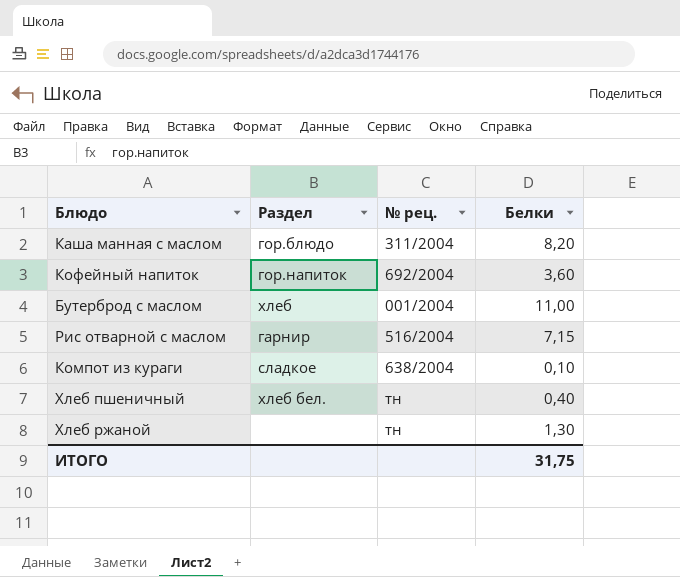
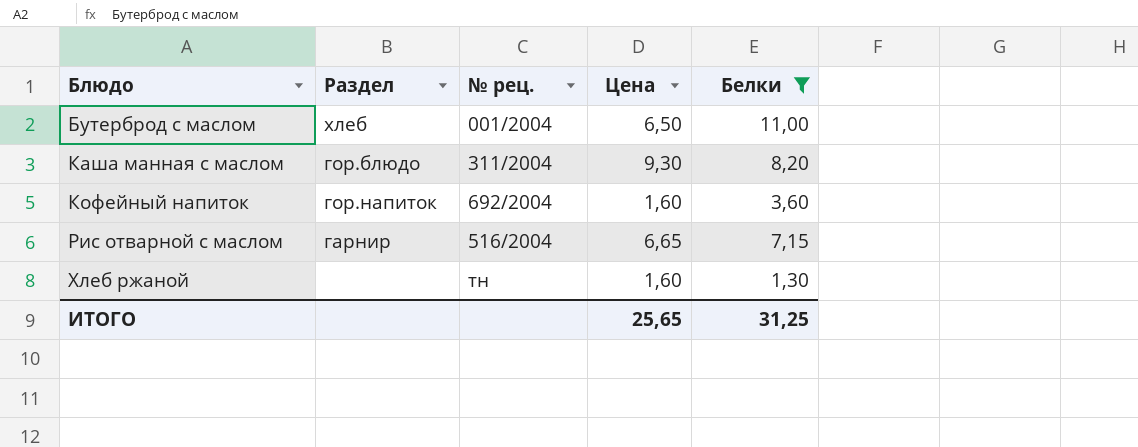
filter: none -> Белки >= 1,30
row order: none -> Блюдо ascending
column Цена | position: none -> 4
ИТОГО | Белки: 31,75 -> 31,25

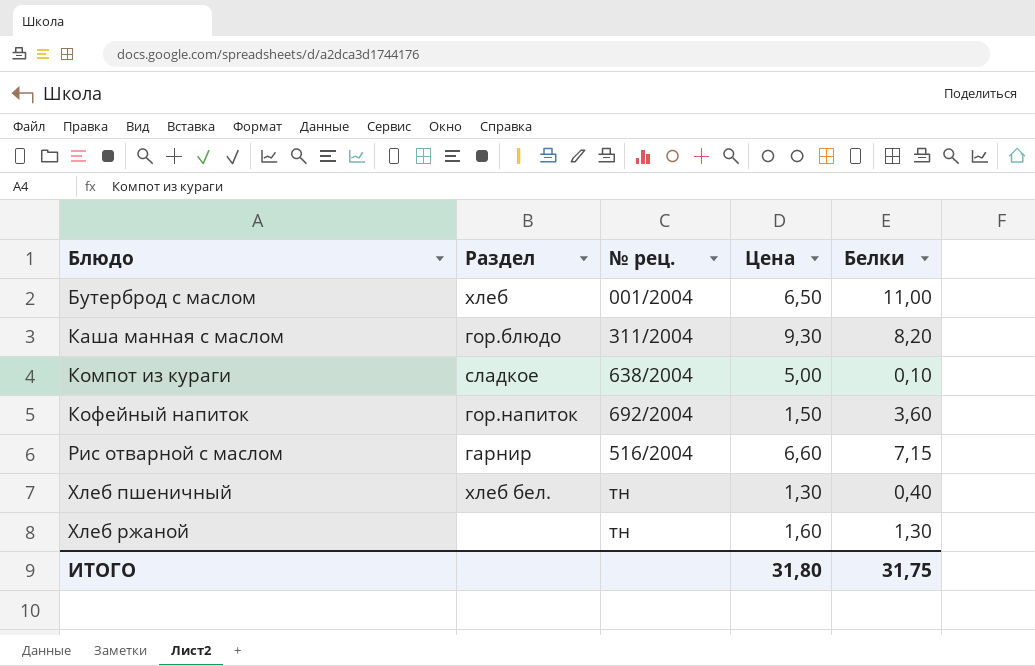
filter: Белки >= 1,30 -> none
Кофейный напиток | Цена: 1,60 -> 1,50
Рис отварной с маслом | Цена: 6,65 -> 6,60
ИТОГО | Цена: 25,65 -> 31,80
ИТОГО | Белки: 31,25 -> 31,75

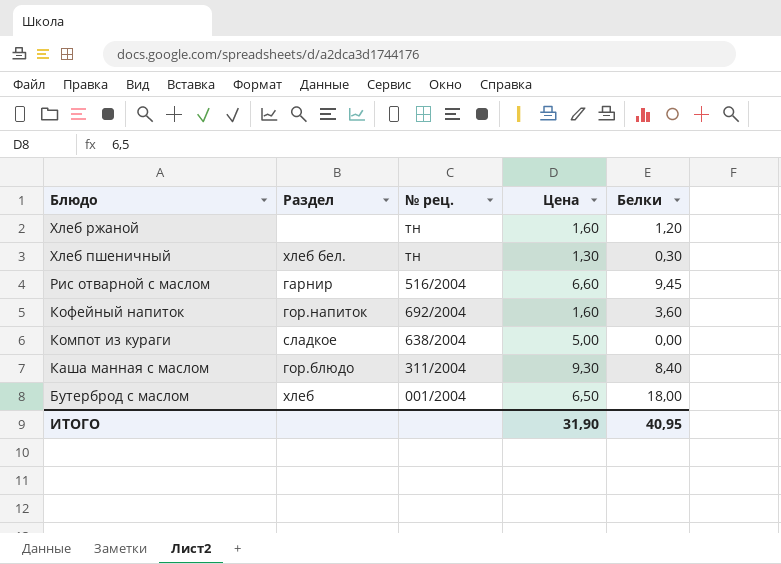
row order: Блюдо ascending -> Блюдо descending
Хлеб ржаной | Белки: 1,30 -> 1,20
Хлеб пшеничный | Белки: 0,40 -> 0,30
Рис отварной с маслом | Белки: 7,15 -> 9,45
Кофейный напиток | Цена: 1,50 -> 1,60
Компот из кураги | Белки: 0,10 -> 0,00
Каша манная с маслом | Белки: 8,20 -> 8,40
Бутерброд с маслом | Белки: 11,00 -> 18,00
ИТОГО | Цена: 31,80 -> 31,90
ИТОГО | Белки: 31,75 -> 40,95

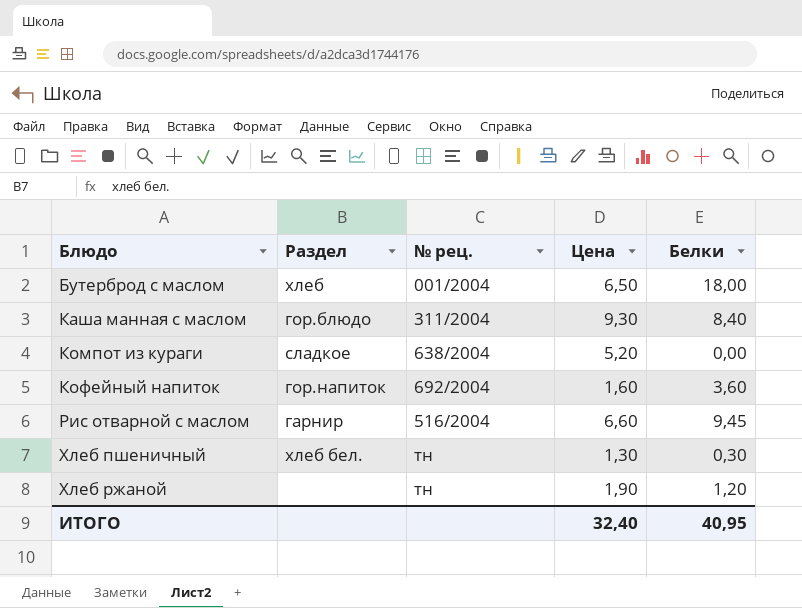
row order: Блюдо descending -> Блюдо ascending
Компот из кураги | Цена: 5,00 -> 5,20
Хлеб ржаной | Цена: 1,60 -> 1,90
ИТОГО | Цена: 31,90 -> 32,40

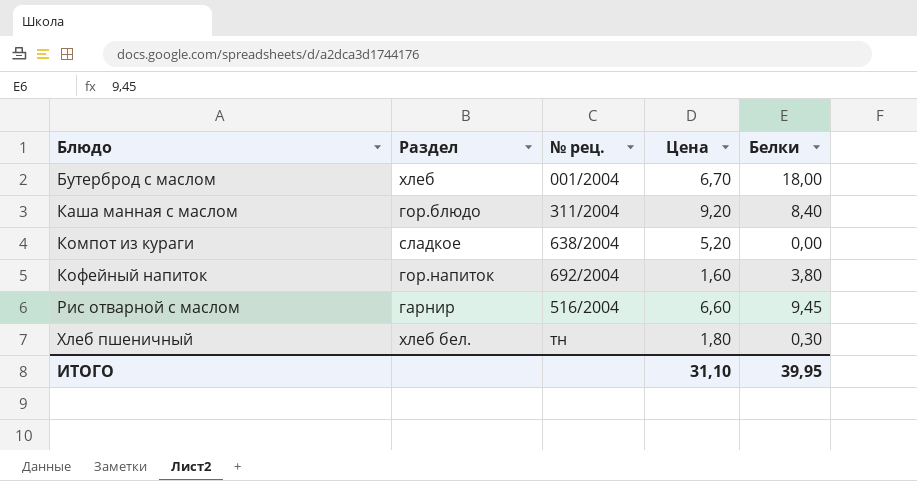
row Хлеб ржаной: none | тн | 1,90 | 1,20 -> none
Бутерброд с маслом | Цена: 6,50 -> 6,70
Каша манная с маслом | Цена: 9,30 -> 9,20
Кофейный напиток | Белки: 3,60 -> 3,80
Хлеб пшеничный | Цена: 1,30 -> 1,80
ИТОГО | Цена: 32,40 -> 31,10
ИТОГО | Белки: 40,95 -> 39,95

